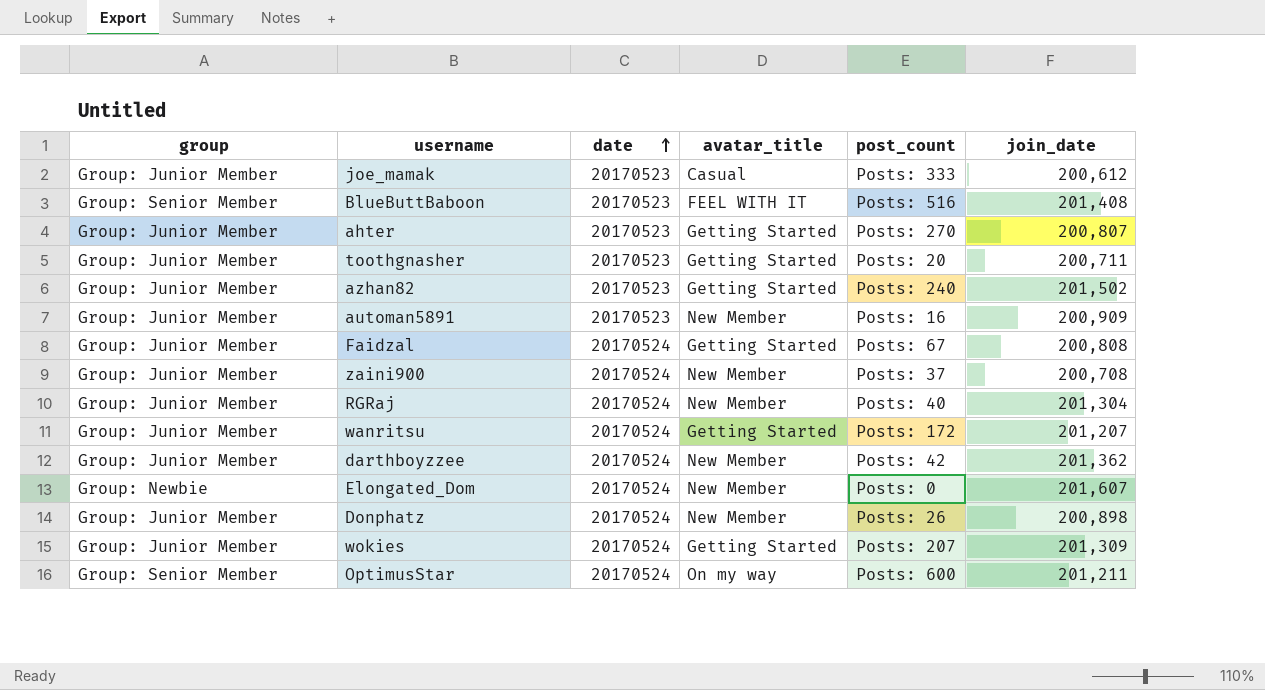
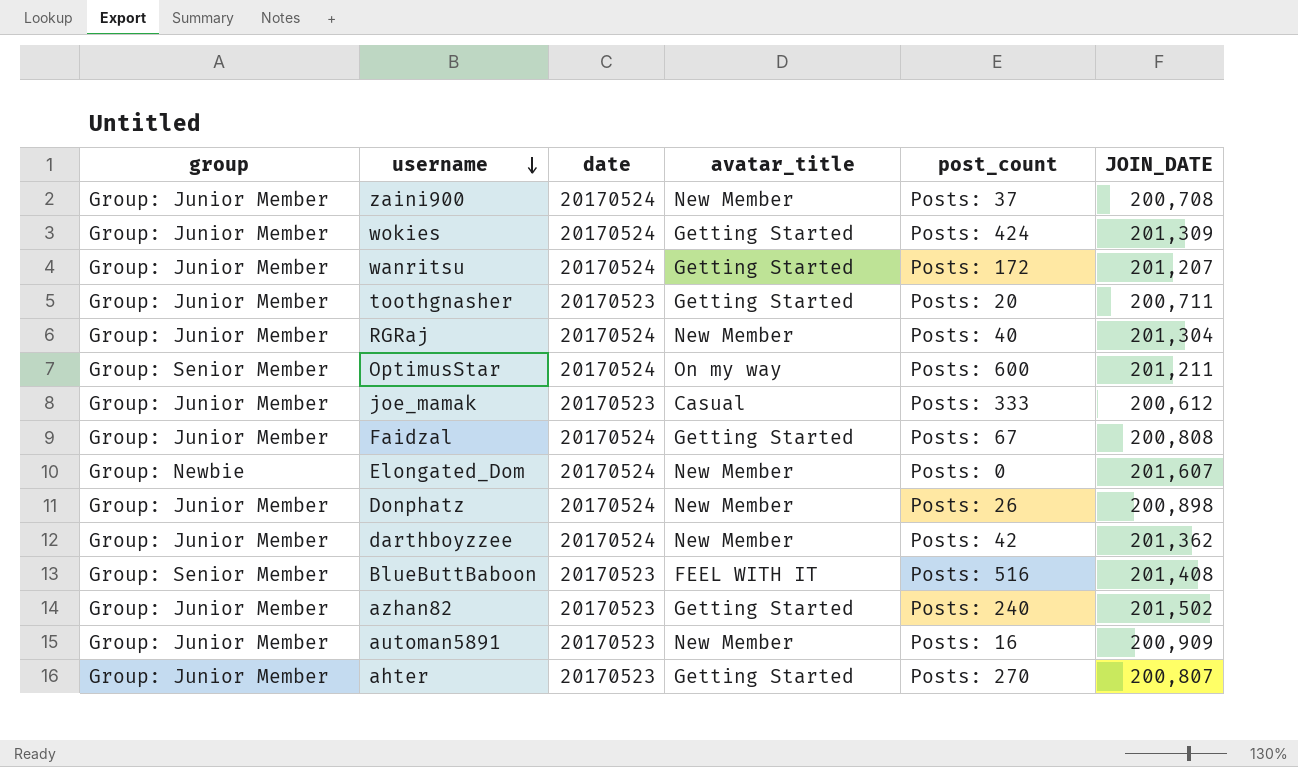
row order: date ascending -> username descending
column name: join_date -> JOIN_DATE
wokies | post_count: Posts: 207 -> Posts: 424

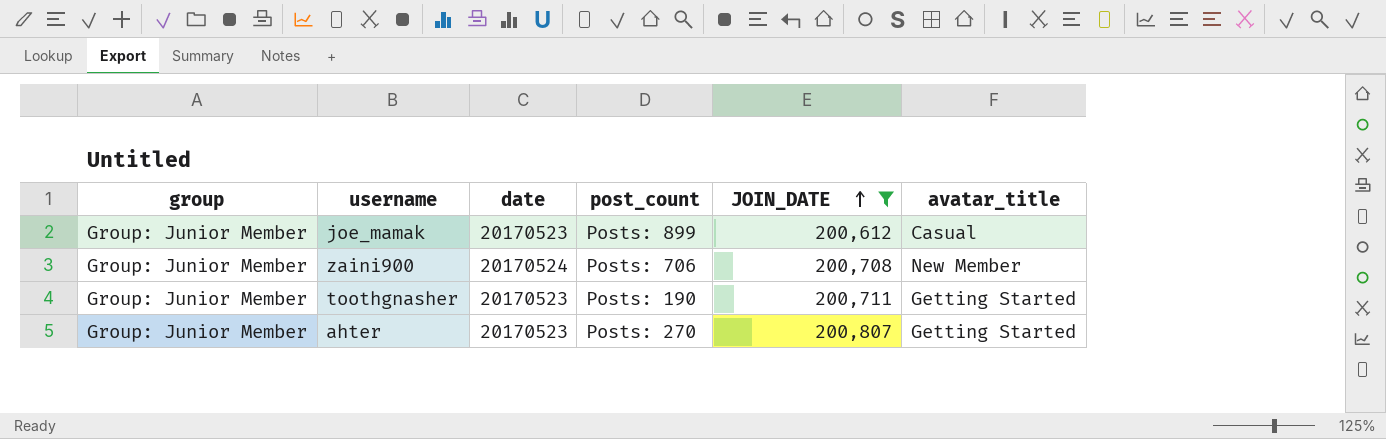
filter: none -> JOIN_DATE <= 200,807
row order: username descending -> JOIN_DATE ascending
column avatar_title | position: 4 -> 6
joe_mamak | post_count: Posts: 333 -> Posts: 899
zaini900 | post_count: Posts: 37 -> Posts: 706
toothgnasher | post_count: Posts: 20 -> Posts: 190

